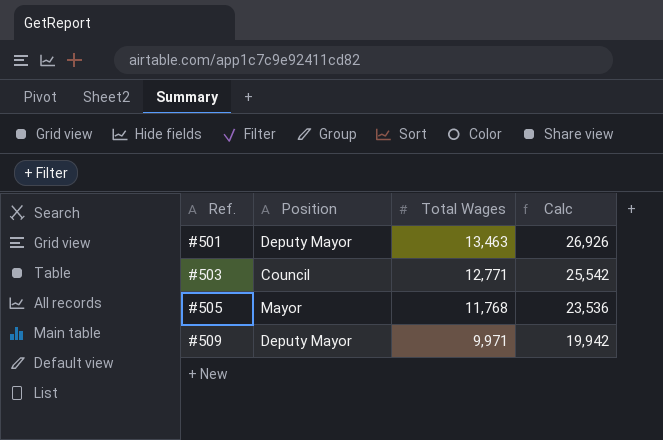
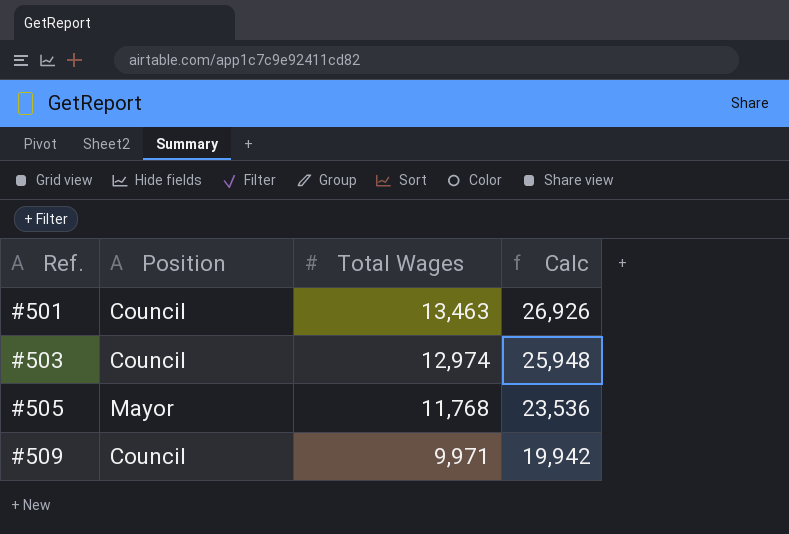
#501 | Position: Deputy Mayor -> Council
#503 | Total Wages: 12,771 -> 12,974
#503 | Calc: 25,542 -> 25,948
#509 | Position: Deputy Mayor -> Council

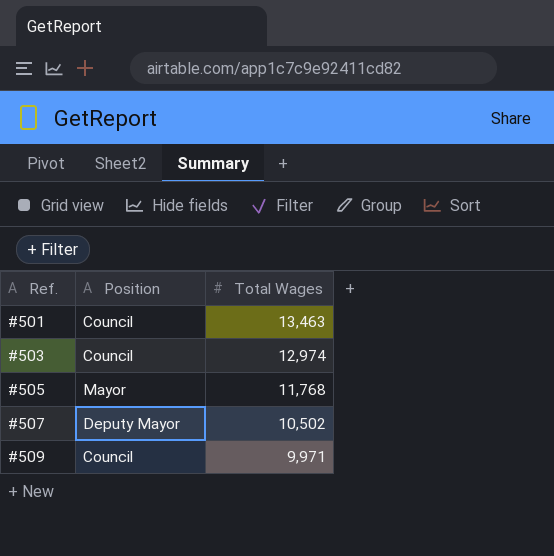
column Calc | formula: [Total Wages] * 2 -> none
row #507: none -> Deputy Mayor | 10,502

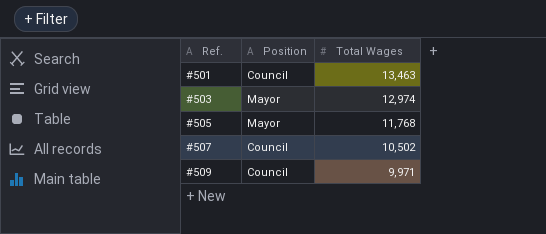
#503 | Position: Council -> Mayor
#507 | Position: Deputy Mayor -> Council

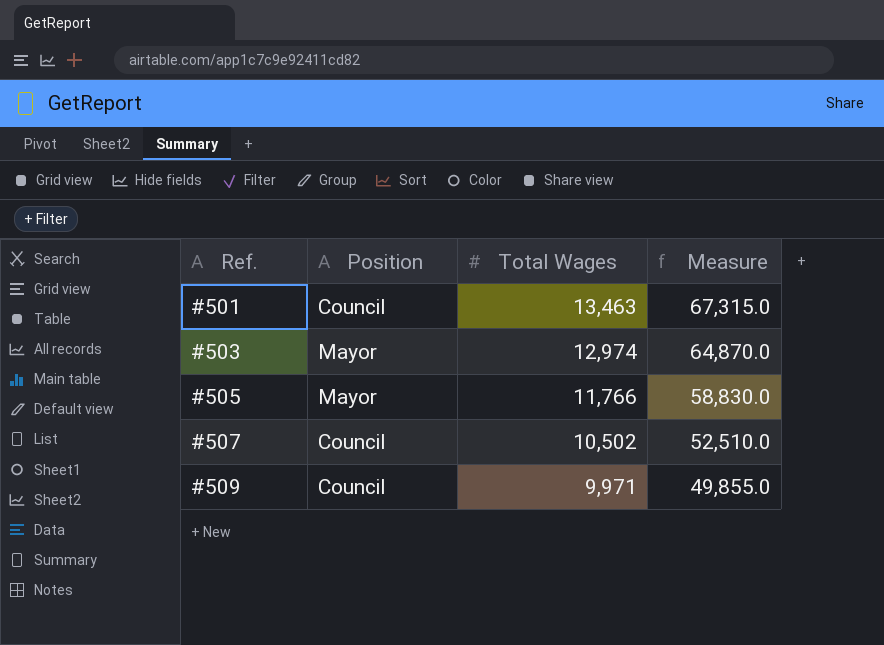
column Measure | formula: none -> [Total Wages] * 5
#505 | Total Wages: 11,768 -> 11,766

